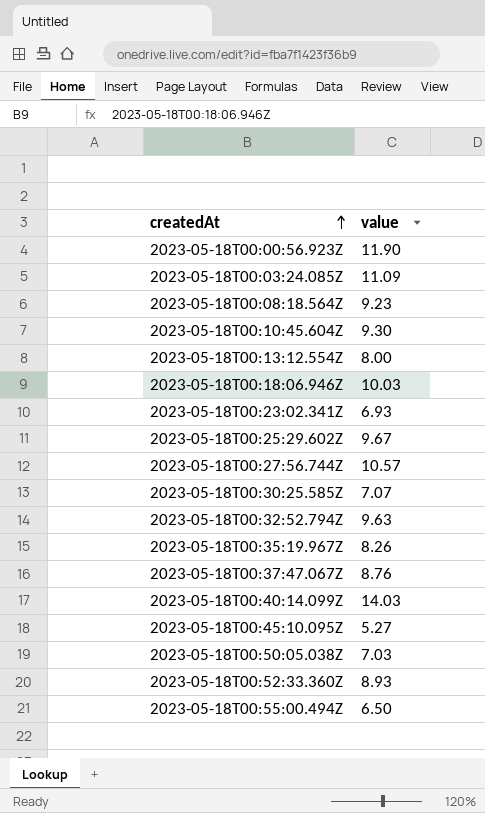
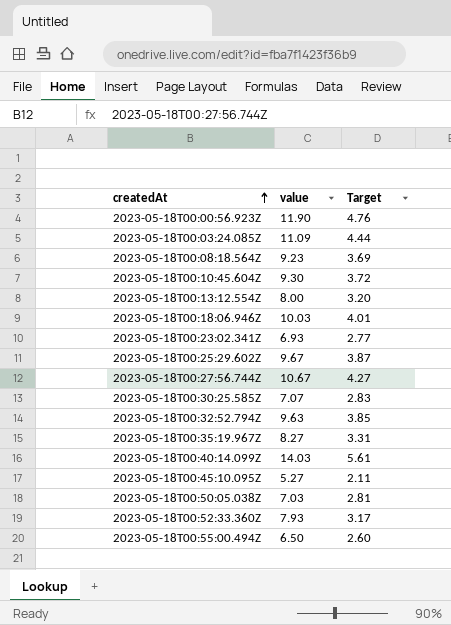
column Target | formula: none -> [value] * 0.4
row 2023-05-18T00:37:47.067Z: 8.76 -> none
2023-05-18T00:27:56.744Z | value: 10.57 -> 10.67
2023-05-18T00:35:19.967Z | value: 8.26 -> 8.27
2023-05-18T00:52:33.360Z | value: 8.93 -> 7.93

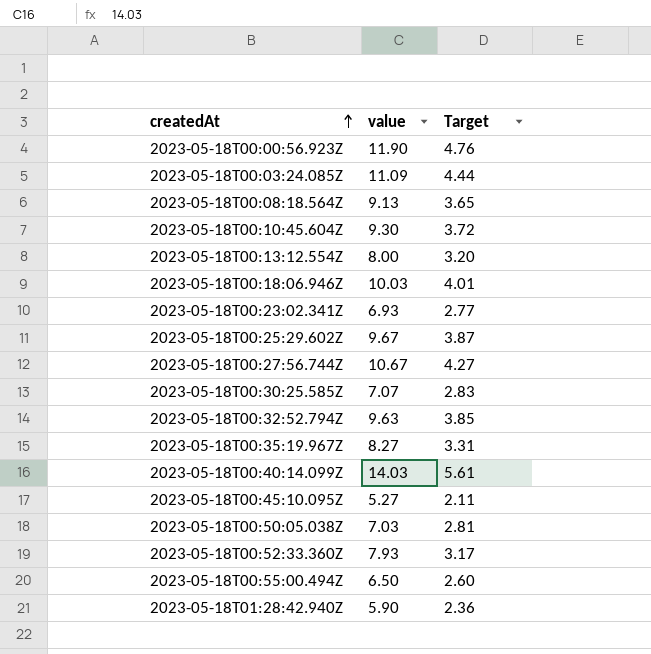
2023-05-18T00:08:18.564Z | value: 9.23 -> 9.13
2023-05-18T00:08:18.564Z | Target: 3.69 -> 3.65
row 2023-05-18T01:28:42.940Z: none -> 5.90 | 2.36

